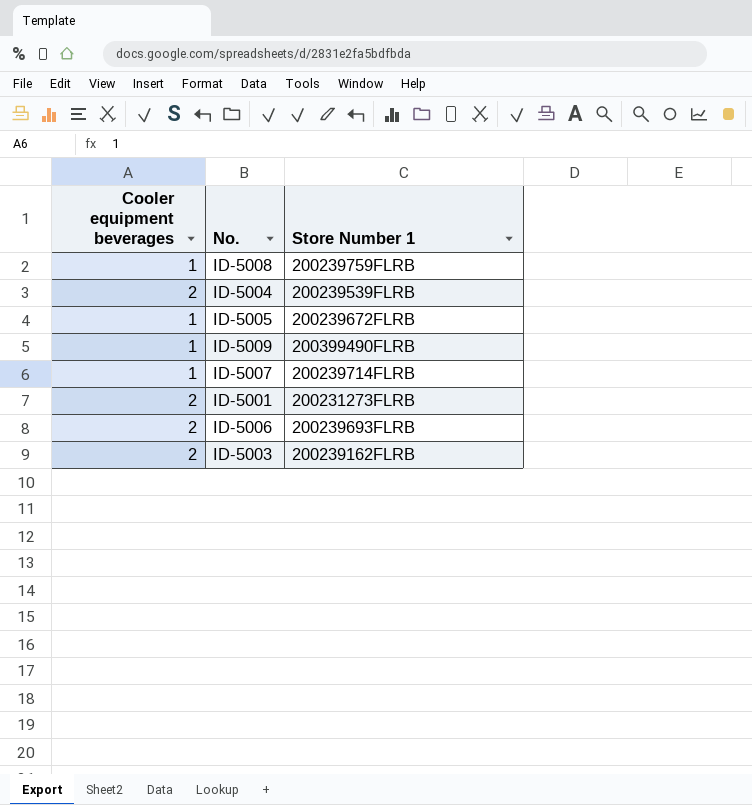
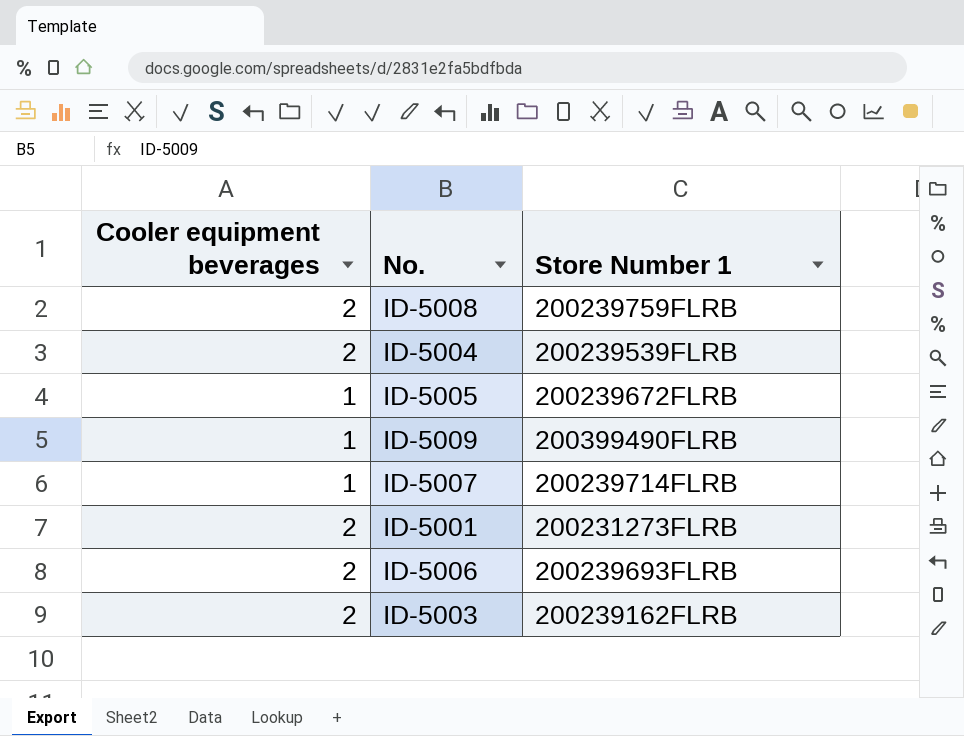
ID-5008 | Cooler equipment beverages: 1 -> 2

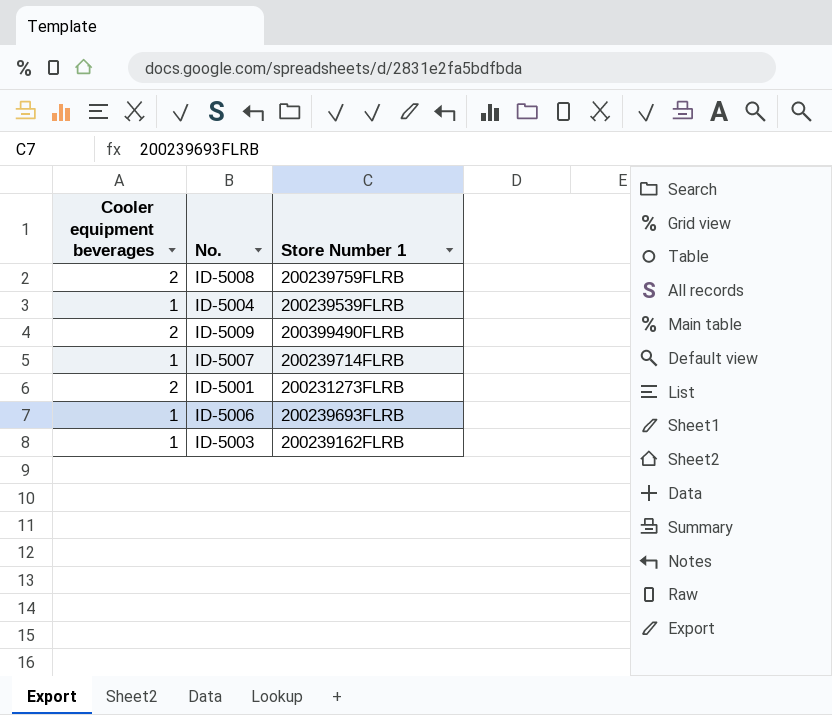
row ID-5005: 1 | 200239672FLRB -> none
ID-5004 | Cooler equipment beverages: 2 -> 1
ID-5009 | Cooler equipment beverages: 1 -> 2
ID-5006 | Cooler equipment beverages: 2 -> 1
ID-5003 | Cooler equipment beverages: 2 -> 1

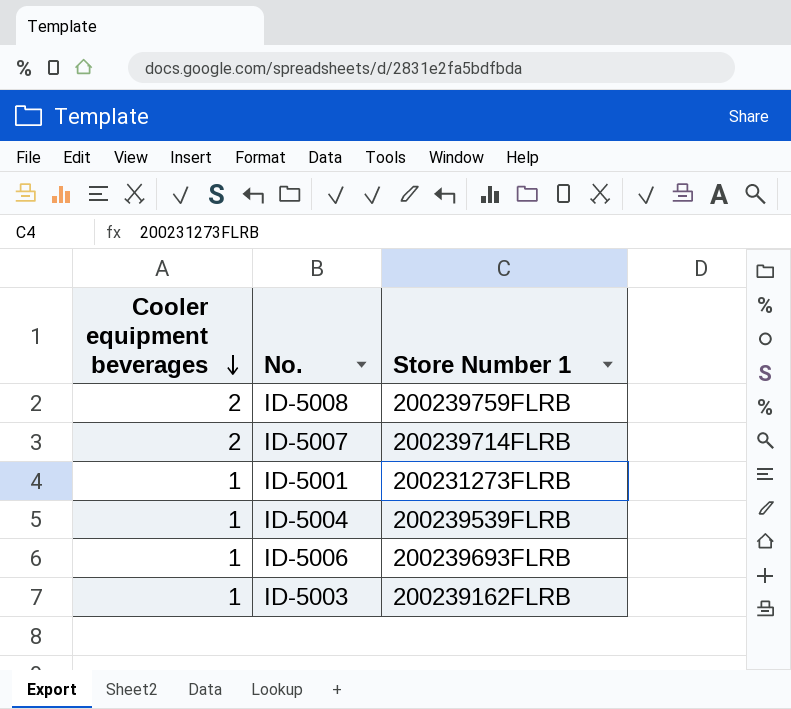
row order: none -> Cooler equipment beverages descending
row ID-5009: 2 | 200399490FLRB -> none
ID-5007 | Cooler equipment beverages: 1 -> 2
ID-5001 | Cooler equipment beverages: 2 -> 1

